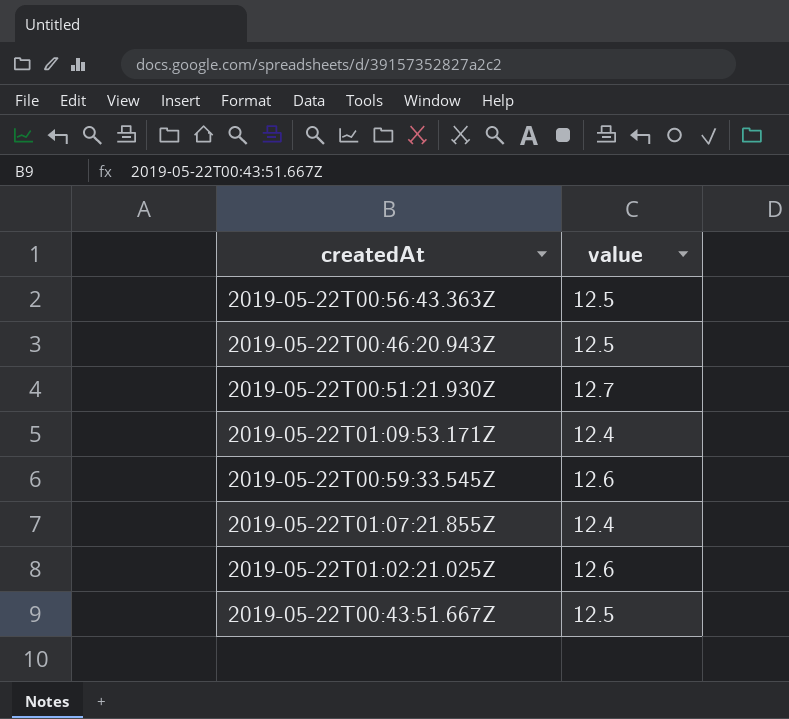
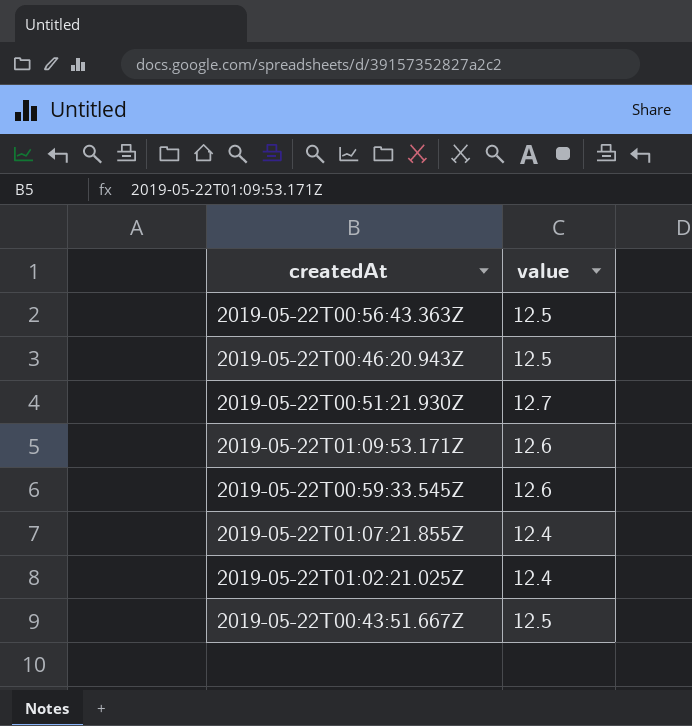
2019-05-22T01:09:53.171Z | value: 12.4 -> 12.6
2019-05-22T01:02:21.025Z | value: 12.6 -> 12.4

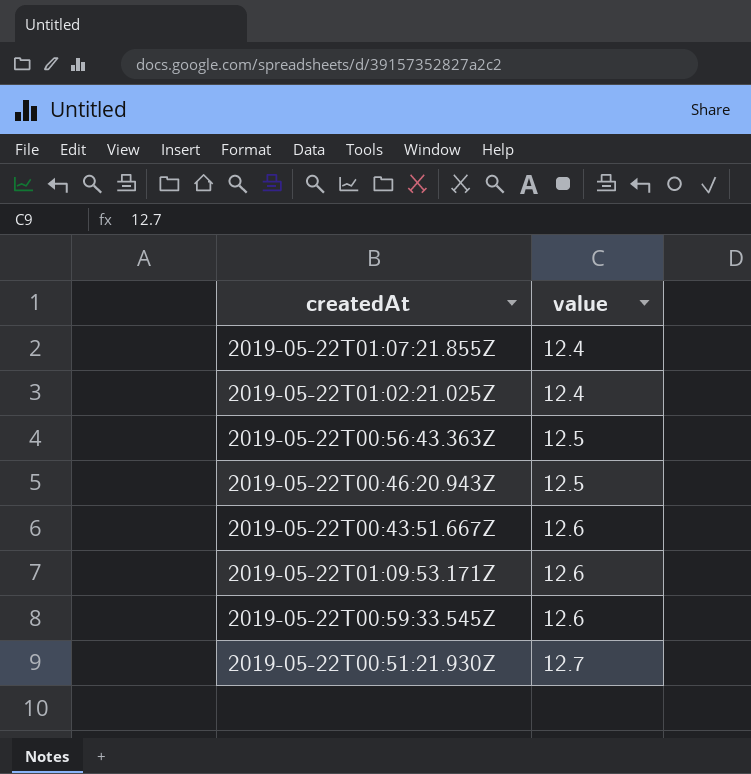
row order: none -> value ascending
2019-05-22T00:43:51.667Z | value: 12.5 -> 12.6

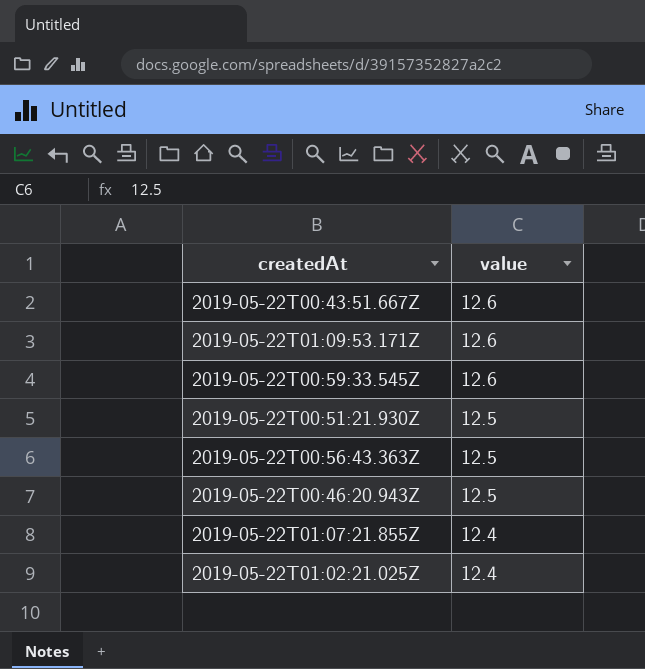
row order: value ascending -> value descending
2019-05-22T00:51:21.930Z | value: 12.7 -> 12.5

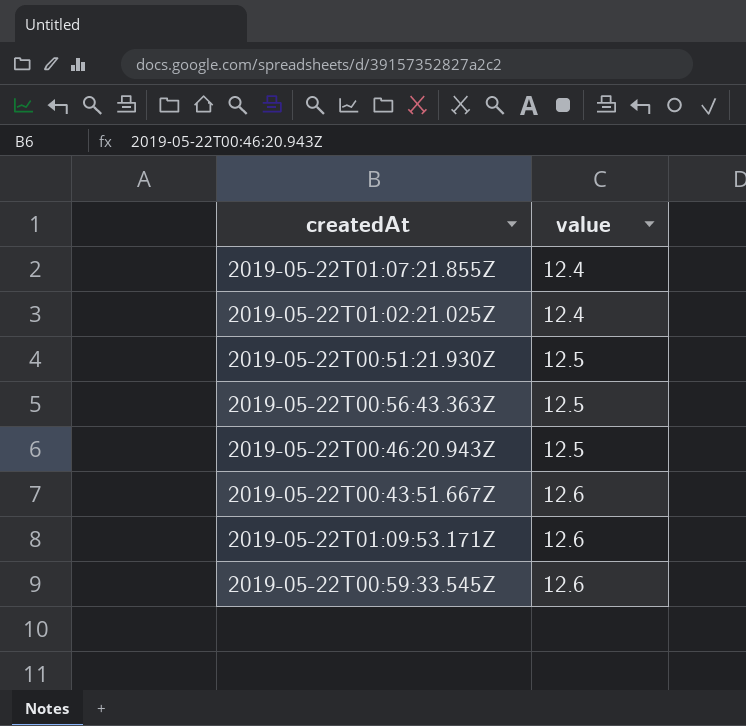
row order: value descending -> value ascending

